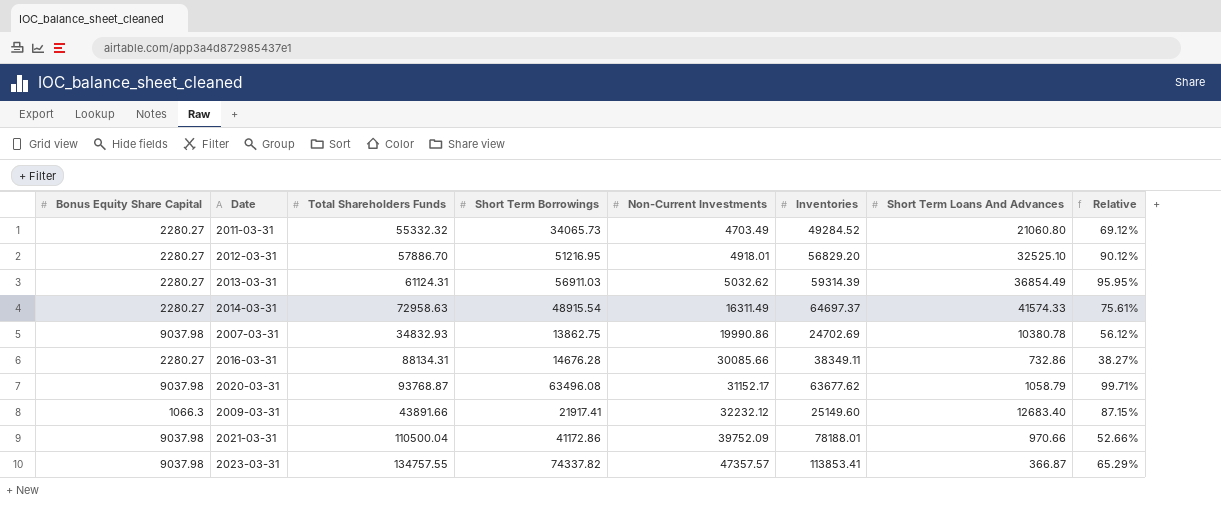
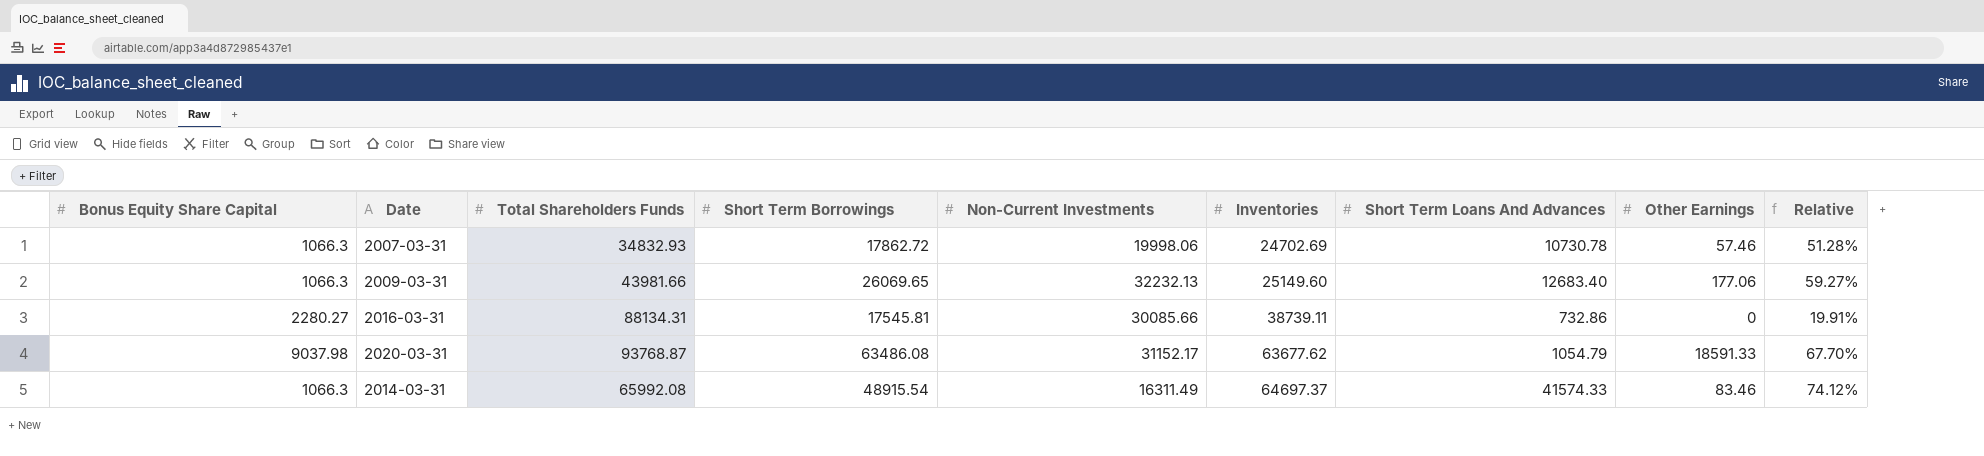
row order: Non-Current Investments ascending -> Inventories ascending
column Other Earnings | position: none -> 8
column Relative | formula: [Short Term Borrowings] / [Inventories] -> [Short Term Borrowings] / [Total Shareholders Funds]
row 2011-03-31: 2280.27 | 55332.32 | 34065.73 | 4703.49 | 49284.52 | 21060.80 | 69.12% -> none
row 2012-03-31: 2280.27 | 57886.70 | 51216.95 | 4918.01 | 56829.20 | 32525.10 | 90.12% -> none
row 2013-03-31: 2280.27 | 61124.31 | 56911.03 | 5032.62 | 59314.39 | 36854.49 | 95.95% -> none
row 2021-03-31: 9037.98 | 110500.04 | 41172.86 | 39752.09 | 78188.01 | 970.66 | 52.66% -> none
row 2023-03-31: 9037.98 | 134757.55 | 74337.82 | 47357.57 | 113853.41 | 366.87 | 65.29% -> none
2007-03-31 | Bonus Equity Share Capital: 9037.98 -> 1066.3
2007-03-31 | Short Term Borrowings: 13862.75 -> 17862.72
2007-03-31 | Non-Current Investments: 19990.86 -> 19998.06
2007-03-31 | Short Term Loans And Advances: 10380.78 -> 10730.78
2009-03-31 | Total Shareholders Funds: 43891.66 -> 43981.66
2009-03-31 | Short Term Borrowings: 21917.41 -> 26069.65
2009-03-31 | Non-Current Investments: 32232.12 -> 32232.13
2016-03-31 | Short Term Borrowings: 14676.28 -> 17545.81
2016-03-31 | Inventories: 38349.11 -> 38739.11
2020-03-31 | Short Term Borrowings: 63496.08 -> 63486.08
2020-03-31 | Short Term Loans And Advances: 1058.79 -> 1054.79
2014-03-31 | Bonus Equity Share Capital: 2280.27 -> 1066.3
2014-03-31 | Total Shareholders Funds: 72958.63 -> 65992.08

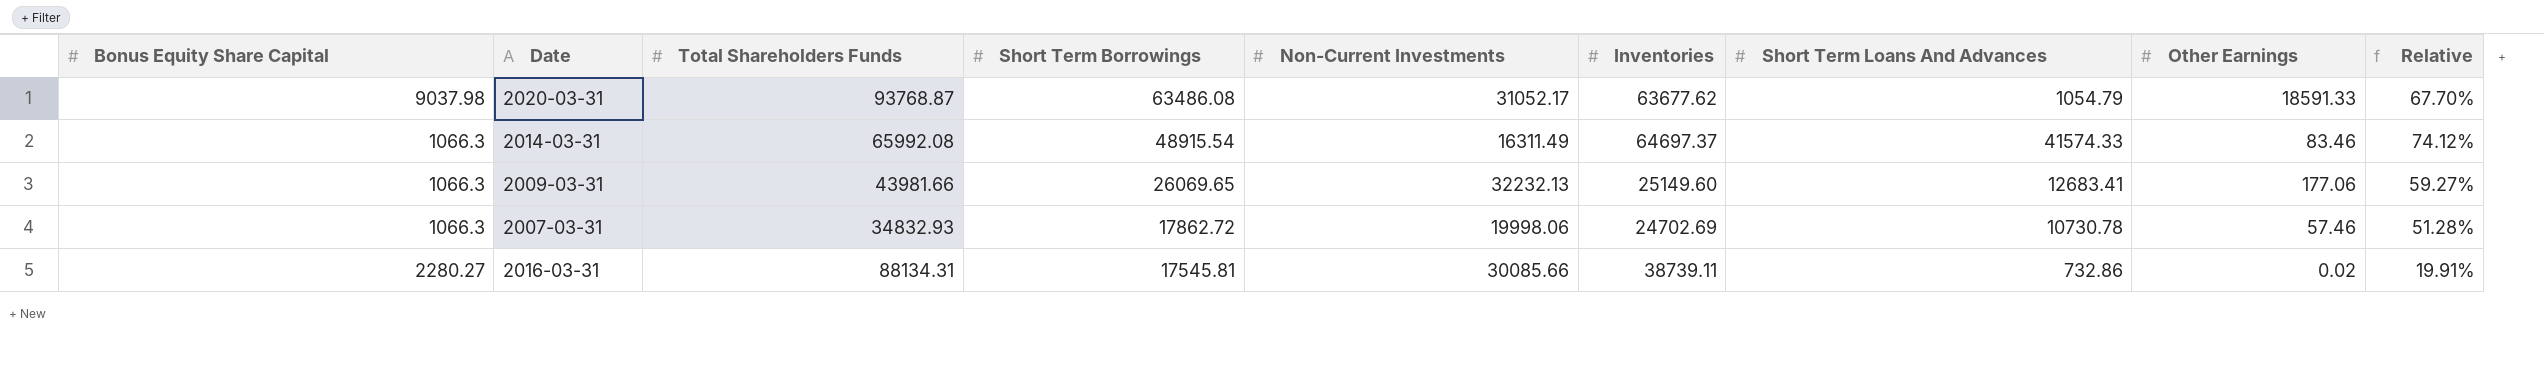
row order: Inventories ascending -> Short Term Borrowings descending
2020-03-31 | Non-Current Investments: 31152.17 -> 31052.17
2009-03-31 | Short Term Loans And Advances: 12683.40 -> 12683.41
2016-03-31 | Other Earnings: 0 -> 0.02

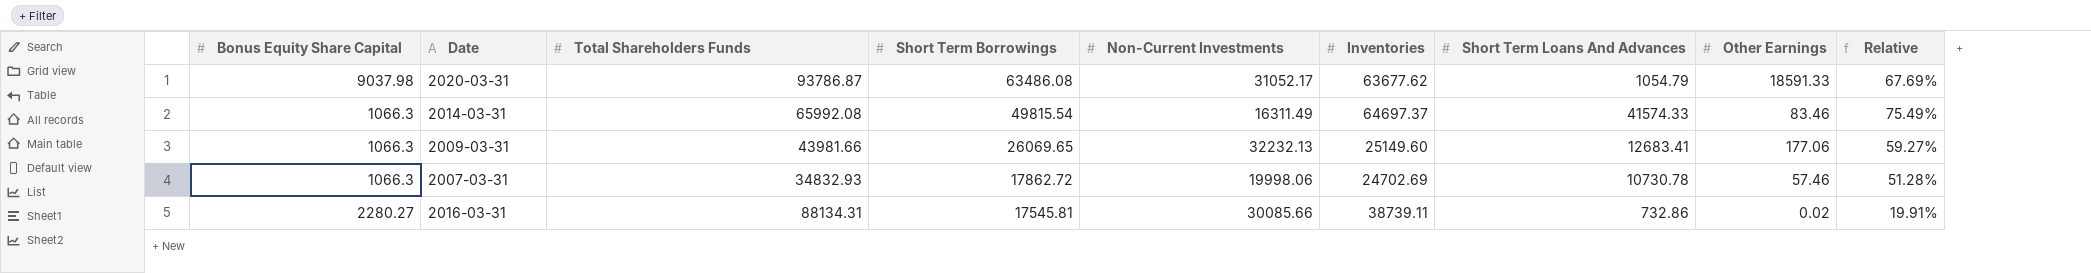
2020-03-31 | Total Shareholders Funds: 93768.87 -> 93786.87
2020-03-31 | Relative: 67.70% -> 67.69%
2014-03-31 | Short Term Borrowings: 48915.54 -> 49815.54
2014-03-31 | Relative: 74.12% -> 75.49%

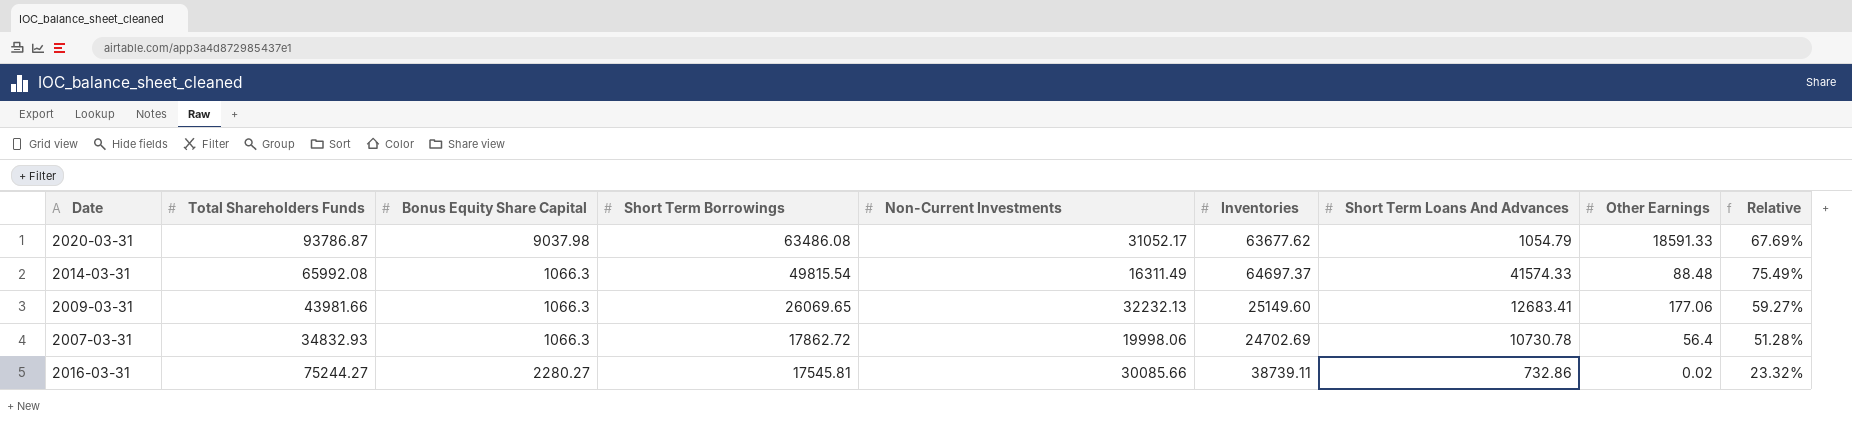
column Bonus Equity Share Capital | position: 1 -> 3
2014-03-31 | Other Earnings: 83.46 -> 88.48
2007-03-31 | Other Earnings: 57.46 -> 56.4
2016-03-31 | Total Shareholders Funds: 88134.31 -> 75244.27
2016-03-31 | Relative: 19.91% -> 23.32%

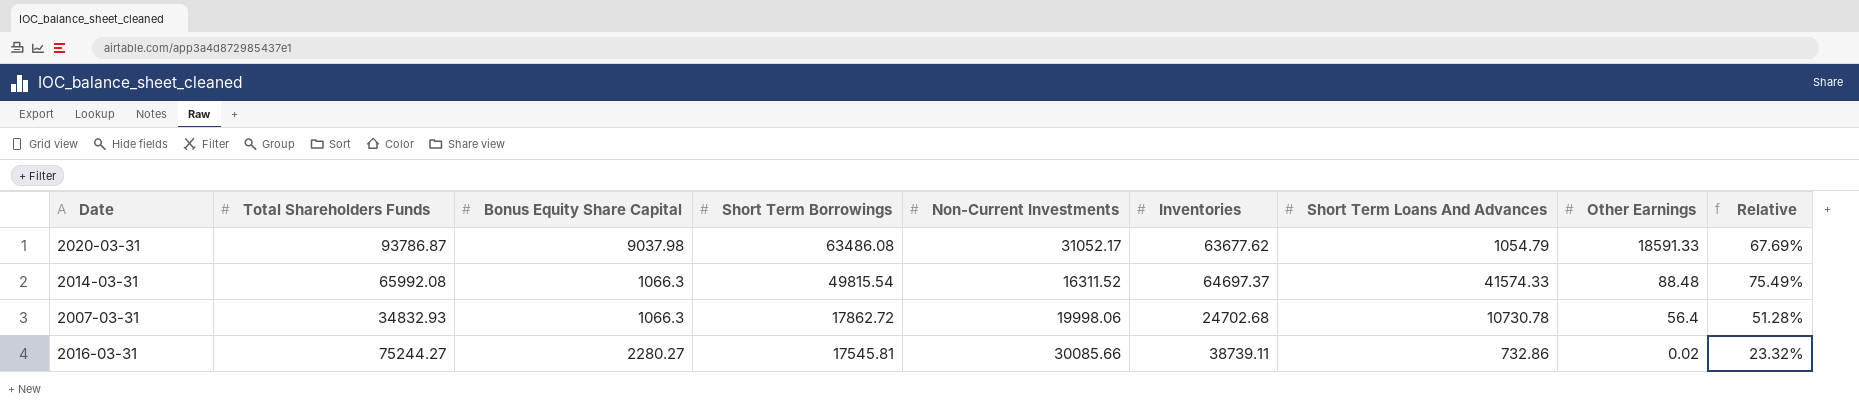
row 2009-03-31: 43981.66 | 1066.3 | 26069.65 | 32232.13 | 25149.60 | 12683.41 | 177.06 | 59.27% -> none
2014-03-31 | Non-Current Investments: 16311.49 -> 16311.52
2007-03-31 | Inventories: 24702.69 -> 24702.68

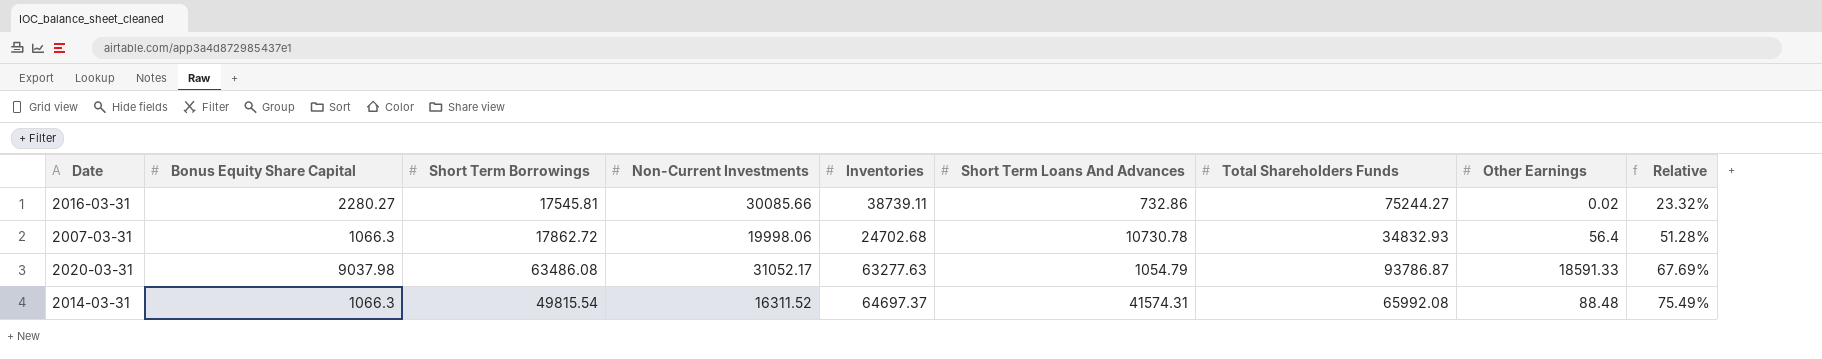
row order: Short Term Borrowings descending -> Relative ascending
column Total Shareholders Funds | position: 2 -> 7
2020-03-31 | Inventories: 63677.62 -> 63277.63
2014-03-31 | Short Term Loans And Advances: 41574.33 -> 41574.31

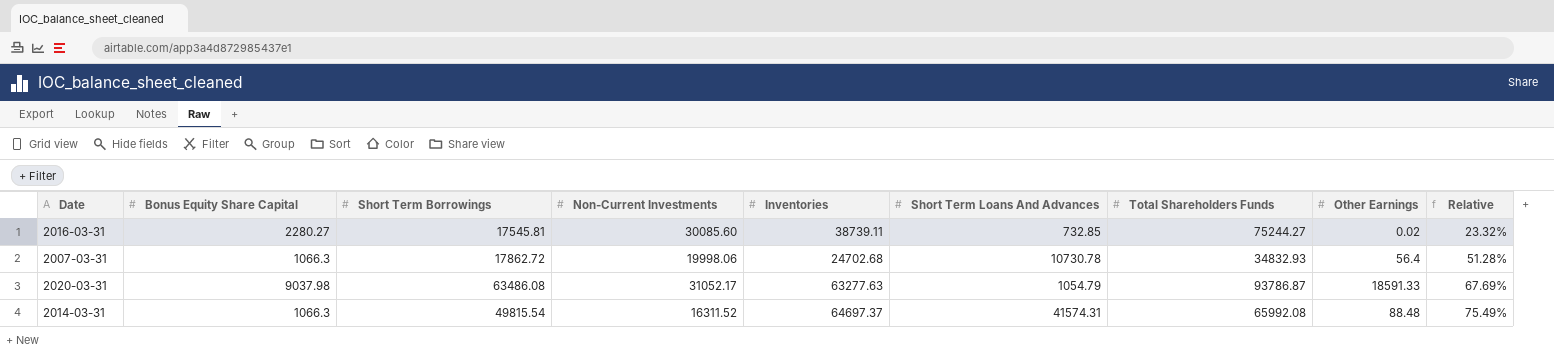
2016-03-31 | Non-Current Investments: 30085.66 -> 30085.60
2016-03-31 | Short Term Loans And Advances: 732.86 -> 732.85

